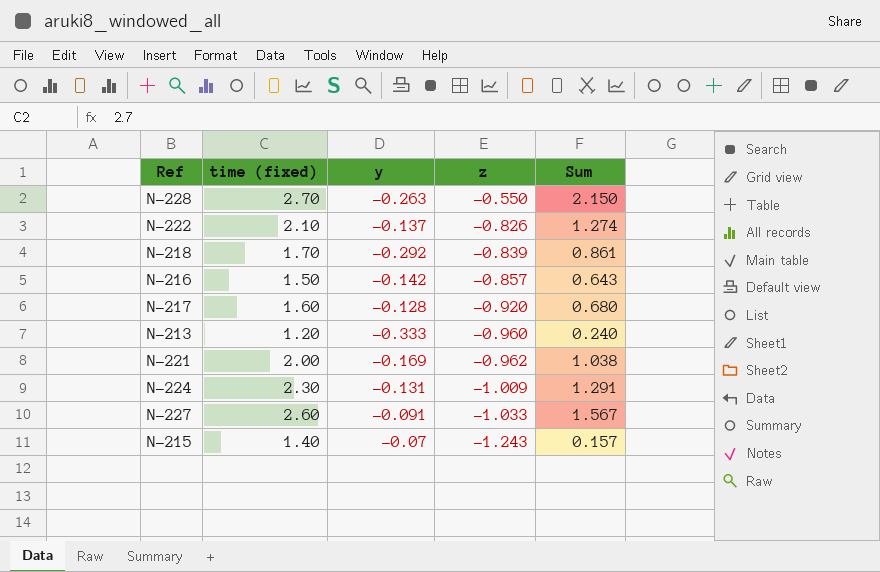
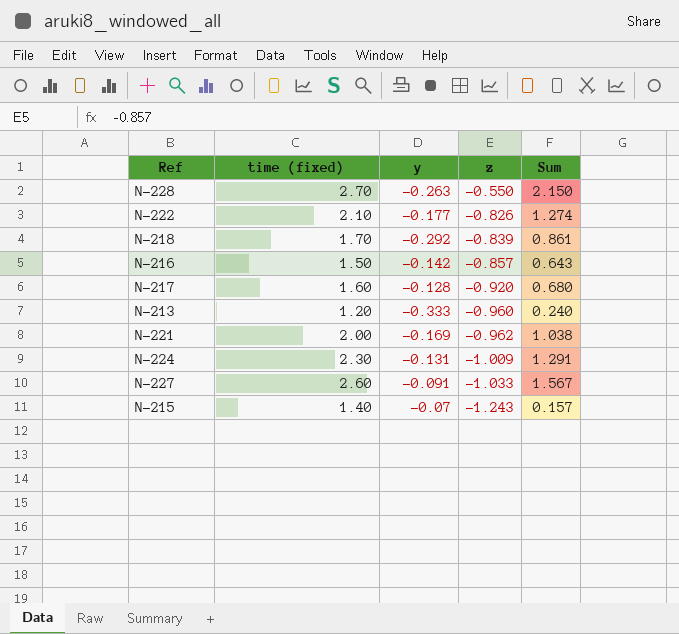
N-222 | y: -0.137 -> -0.177

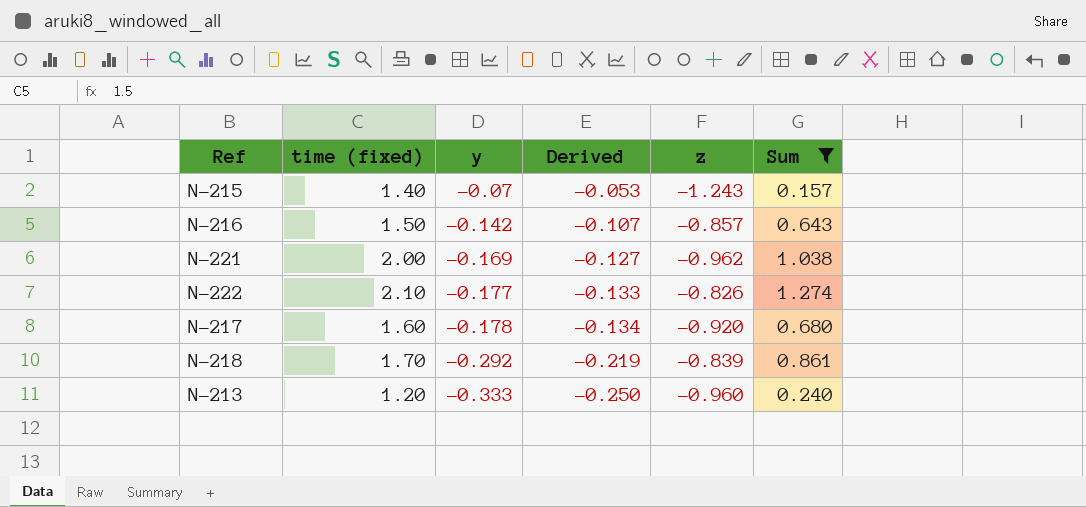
filter: none -> Sum <= 1.274
row order: z descending -> y descending
column Derived | formula: none -> [y] * 0.75
N-217 | y: -0.128 -> -0.178

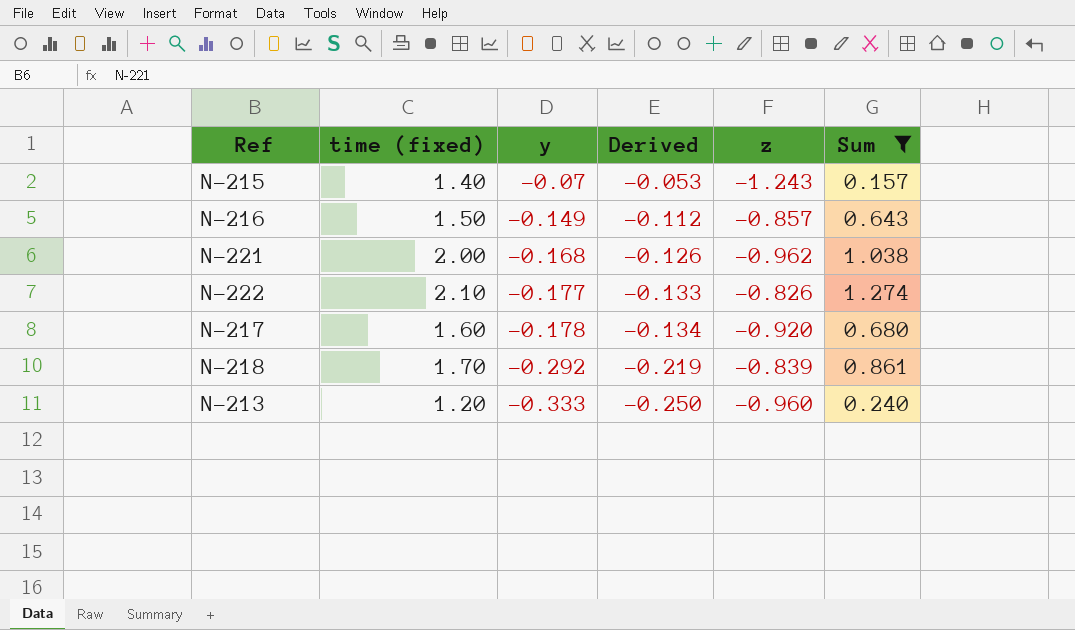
N-216 | y: -0.142 -> -0.149
N-216 | Derived: -0.107 -> -0.112
N-221 | y: -0.169 -> -0.168
N-221 | Derived: -0.127 -> -0.126

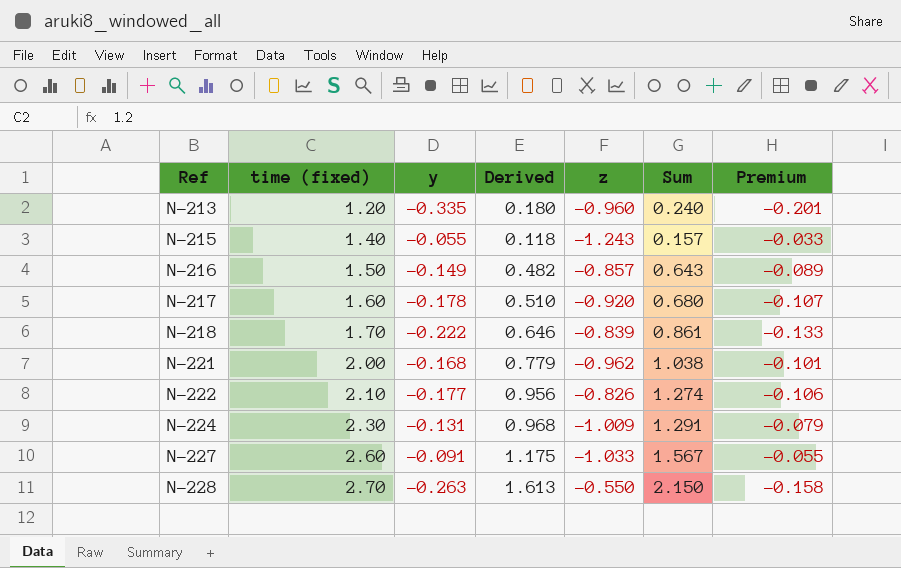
filter: Sum <= 1.274 -> none
row order: y descending -> Ref ascending
column Derived | formula: [y] * 0.75 -> [Sum] * 0.75
column Premium | formula: none -> [y] * 0.6
N-213 | y: -0.333 -> -0.335
N-215 | y: -0.07 -> -0.055
N-218 | y: -0.292 -> -0.222

